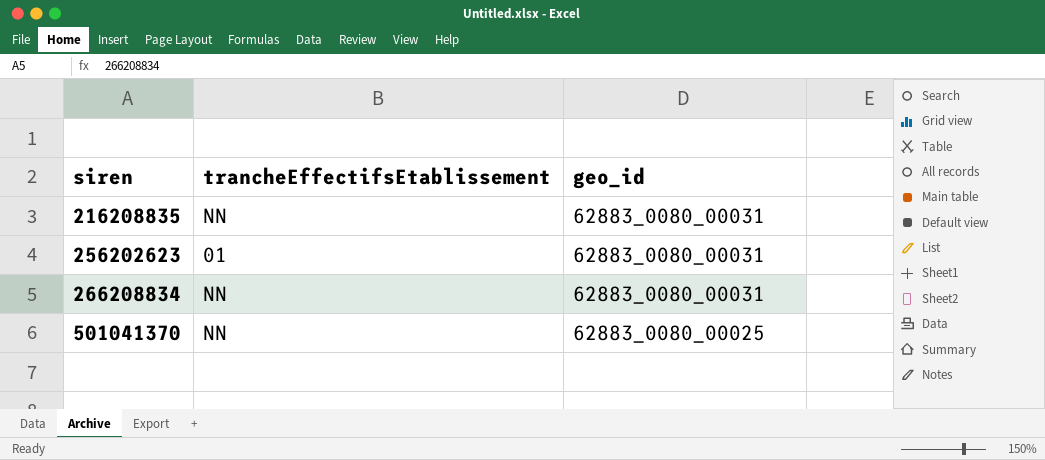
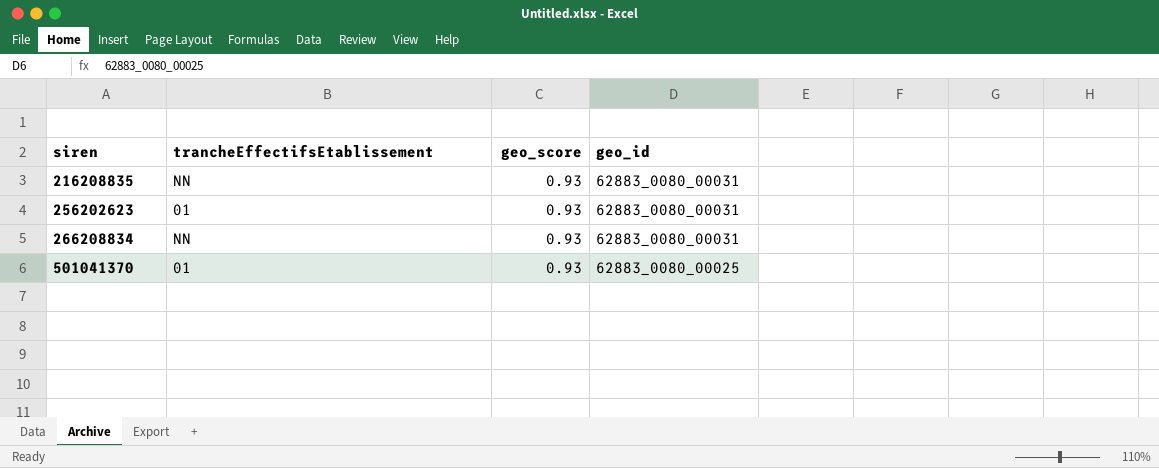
column geo_score | position: none -> 3
501041370 | trancheEffectifsEtablissement: NN -> 01

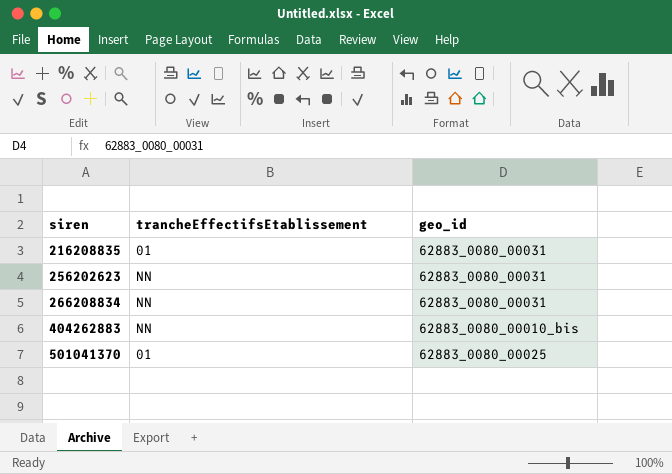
column geo_score | position: 3 -> none
216208835 | trancheEffectifsEtablissement: NN -> 01
256202623 | trancheEffectifsEtablissement: 01 -> NN
row 404262883: none -> NN | 62883_0080_00010_bis

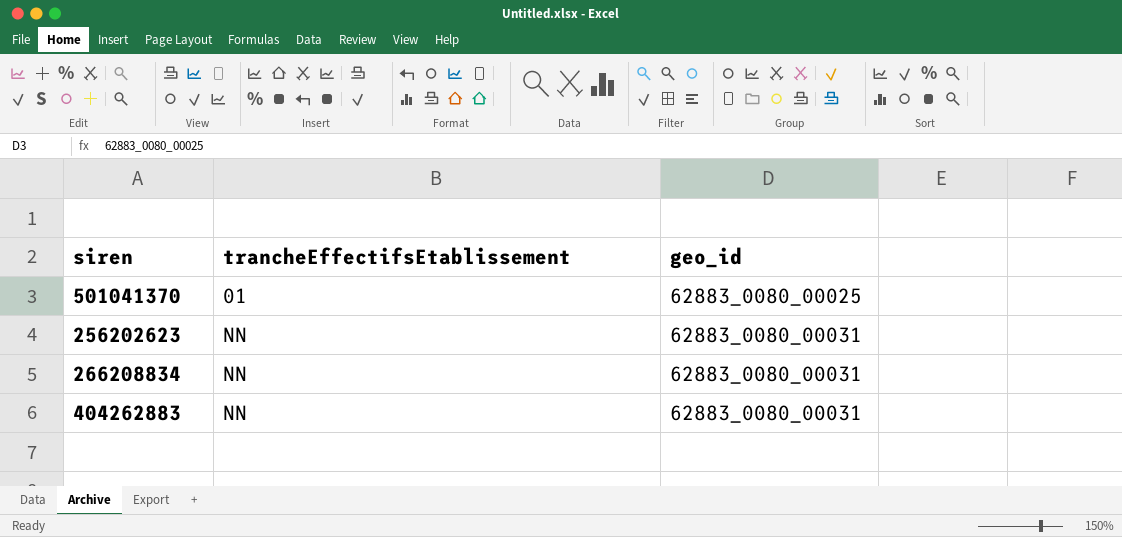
row order: siren ascending -> trancheEffectifsEtablissement ascending
row 216208835: 01 | 62883_0080_00031 -> none
404262883 | geo_id: 62883_0080_00010_bis -> 62883_0080_00031

